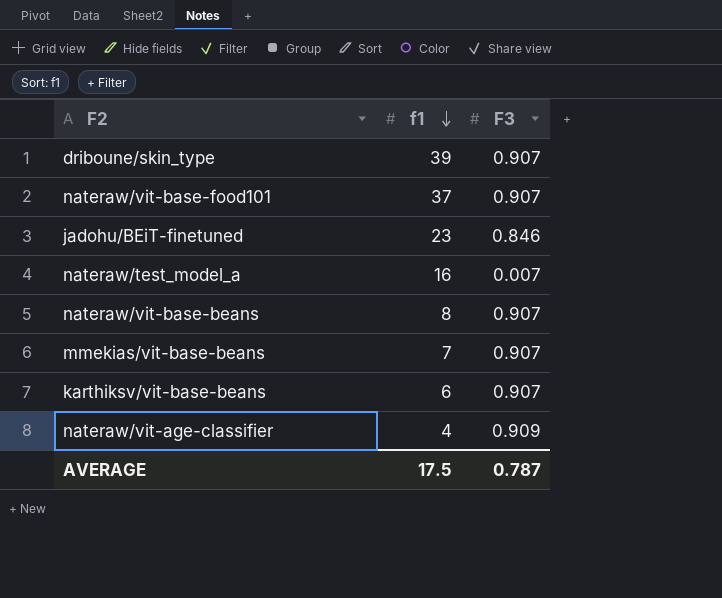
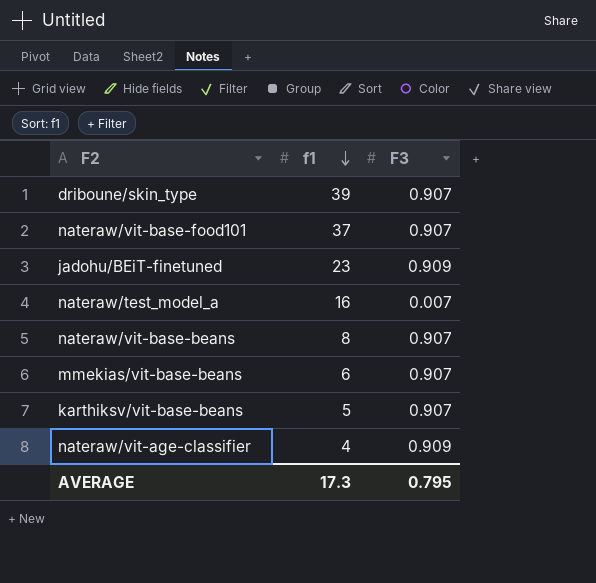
jadohu/BEiT-finetuned | F3: 0.846 -> 0.909
mmekias/vit-base-beans | f1: 7 -> 6
karthiksv/vit-base-beans | f1: 6 -> 5
AVERAGE | f1: 17.5 -> 17.3
AVERAGE | F3: 0.787 -> 0.795

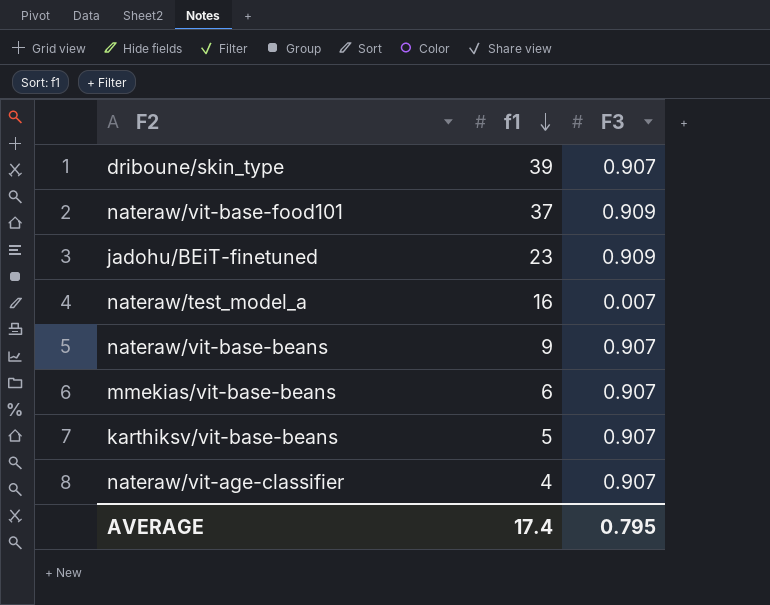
nateraw/vit-base-food101 | F3: 0.907 -> 0.909
nateraw/vit-base-beans | f1: 8 -> 9
nateraw/vit-age-classifier | F3: 0.909 -> 0.907
AVERAGE | f1: 17.3 -> 17.4

